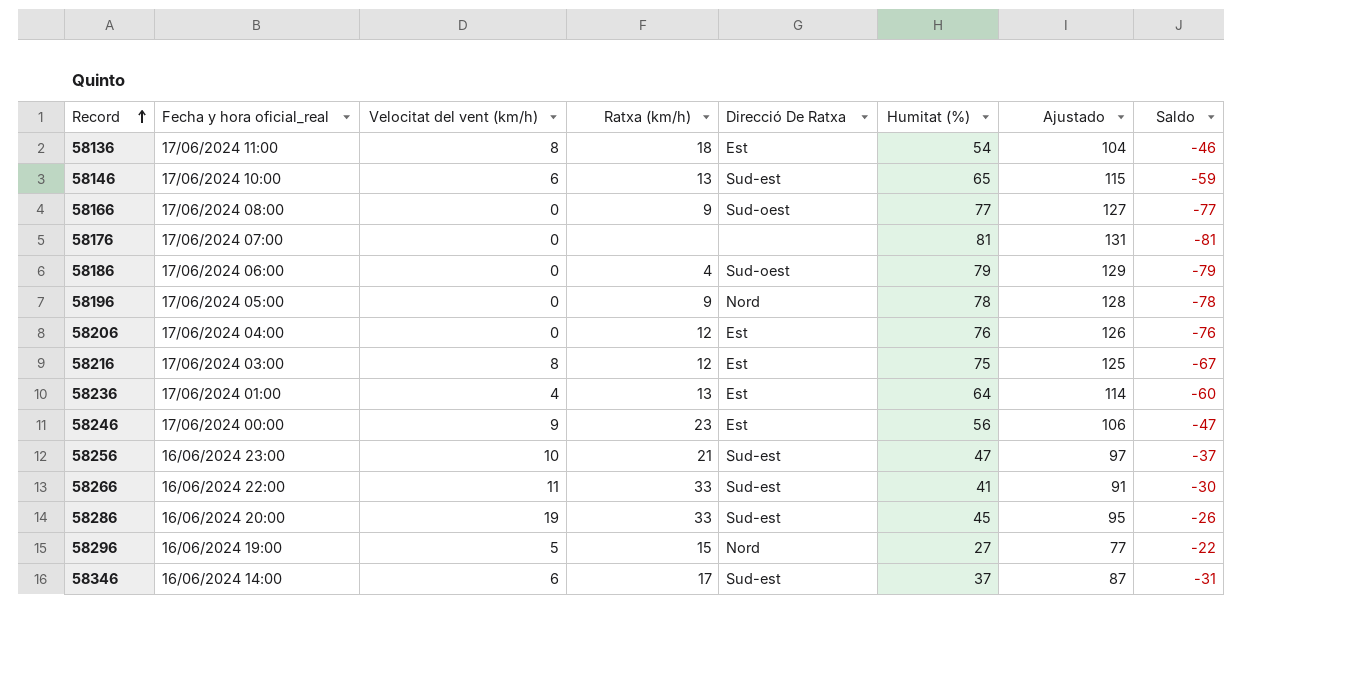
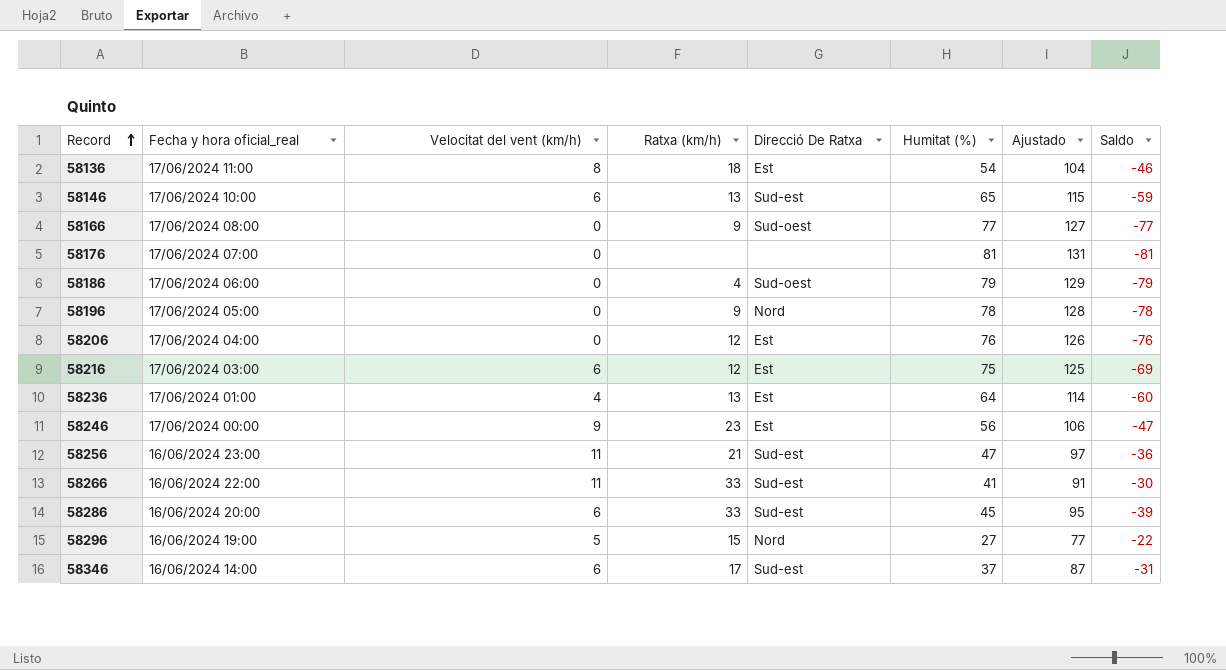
58216 | Velocitat del vent (km/h): 8 -> 6
58216 | Saldo: -67 -> -69
58256 | Velocitat del vent (km/h): 10 -> 11
58256 | Saldo: -37 -> -36
58286 | Velocitat del vent (km/h): 19 -> 6
58286 | Saldo: -26 -> -39

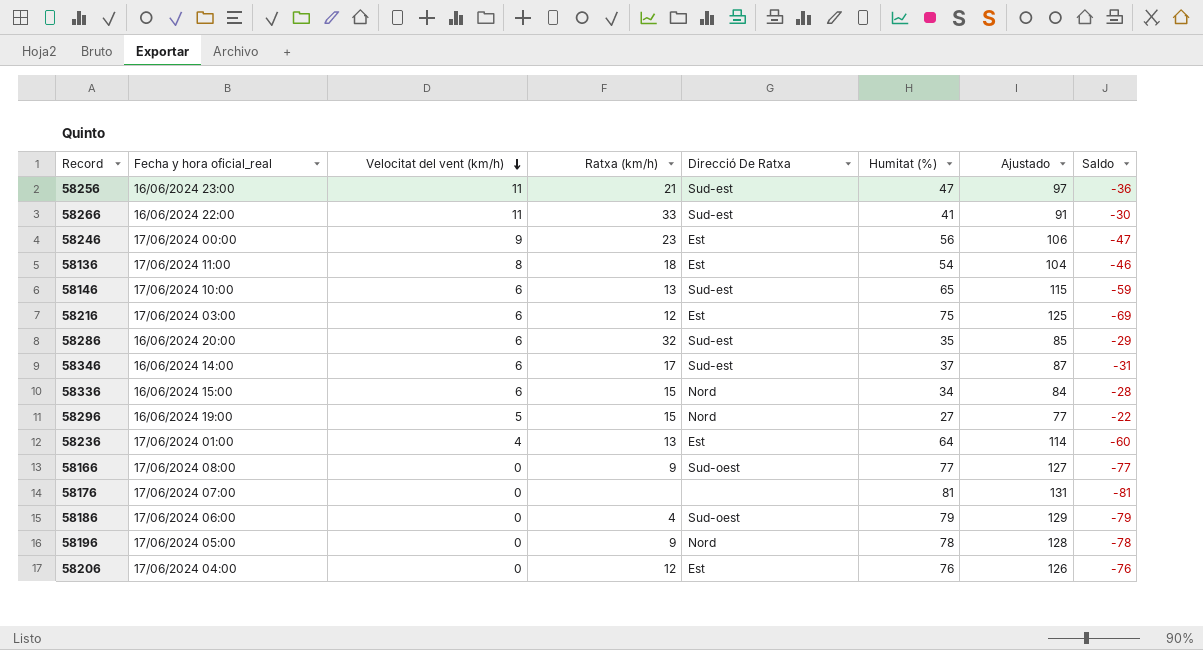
row order: Record ascending -> Velocitat del vent (km/h) descending
58286 | Ratxa (km/h): 33 -> 32
58286 | Humitat (%): 45 -> 35
58286 | Ajustado: 95 -> 85
58286 | Saldo: -39 -> -29
row 58336: none -> 16/06/2024 15:00 | 6 | 15 | Nord | 34 | 84 | -28

